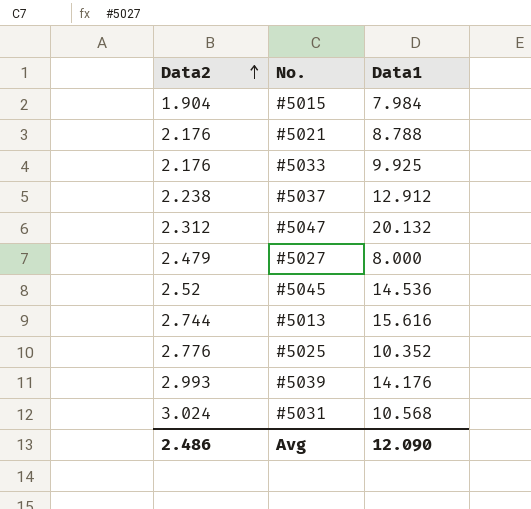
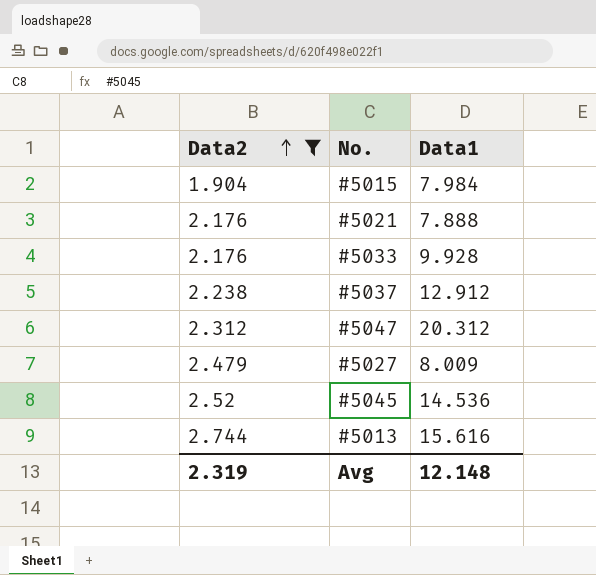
filter: none -> Data2 <= 2.744
#5021 | Data1: 8.788 -> 7.888
#5033 | Data1: 9.925 -> 9.928
#5047 | Data1: 20.132 -> 20.312
#5027 | Data1: 8.000 -> 8.009
Avg | Data2: 2.486 -> 2.319
Avg | Data1: 12.090 -> 12.148

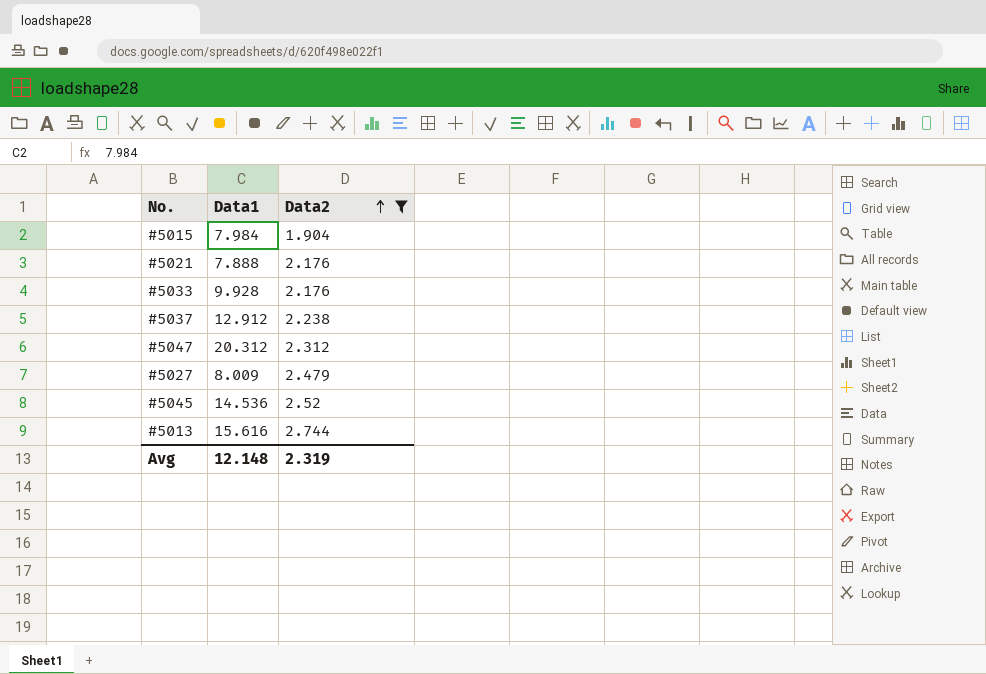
column Data2 | position: 1 -> 3

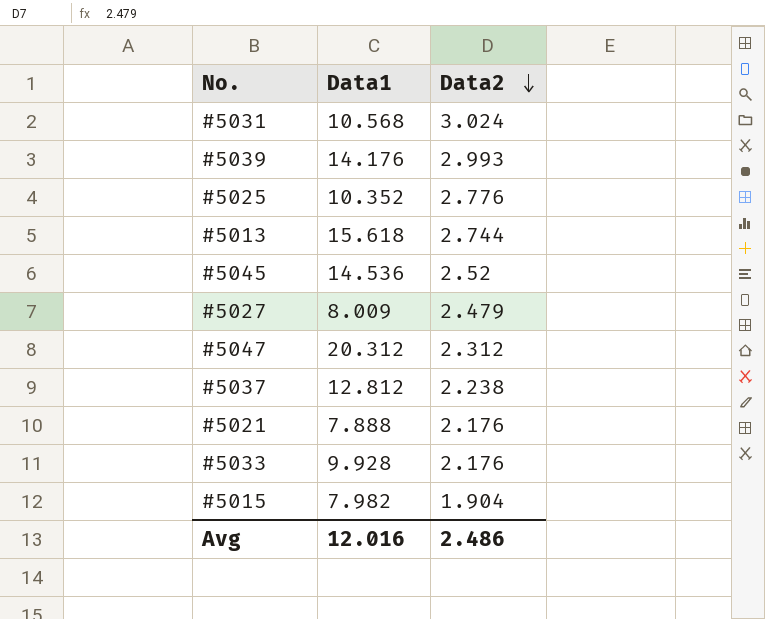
filter: Data2 <= 2.744 -> none
row order: Data2 ascending -> Data2 descending
#5013 | Data1: 15.616 -> 15.618
#5037 | Data1: 12.912 -> 12.812
#5015 | Data1: 7.984 -> 7.982
Avg | Data1: 12.148 -> 12.016
Avg | Data2: 2.319 -> 2.486

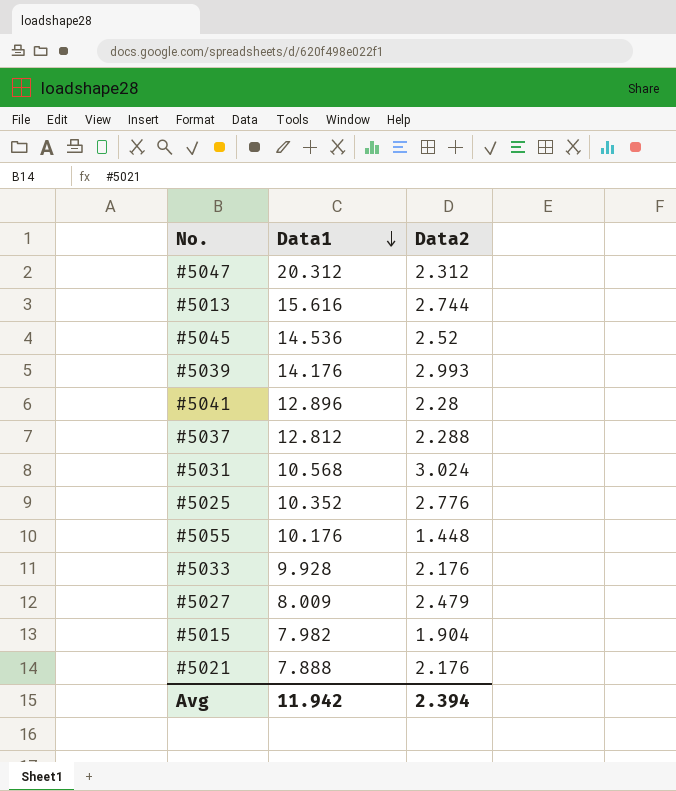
row order: Data2 descending -> Data1 descending
#5013 | Data1: 15.618 -> 15.616
row #5041: none -> 12.896 | 2.28
#5037 | Data2: 2.238 -> 2.288
row #5055: none -> 10.176 | 1.448
Avg | Data1: 12.016 -> 11.942
Avg | Data2: 2.486 -> 2.394

